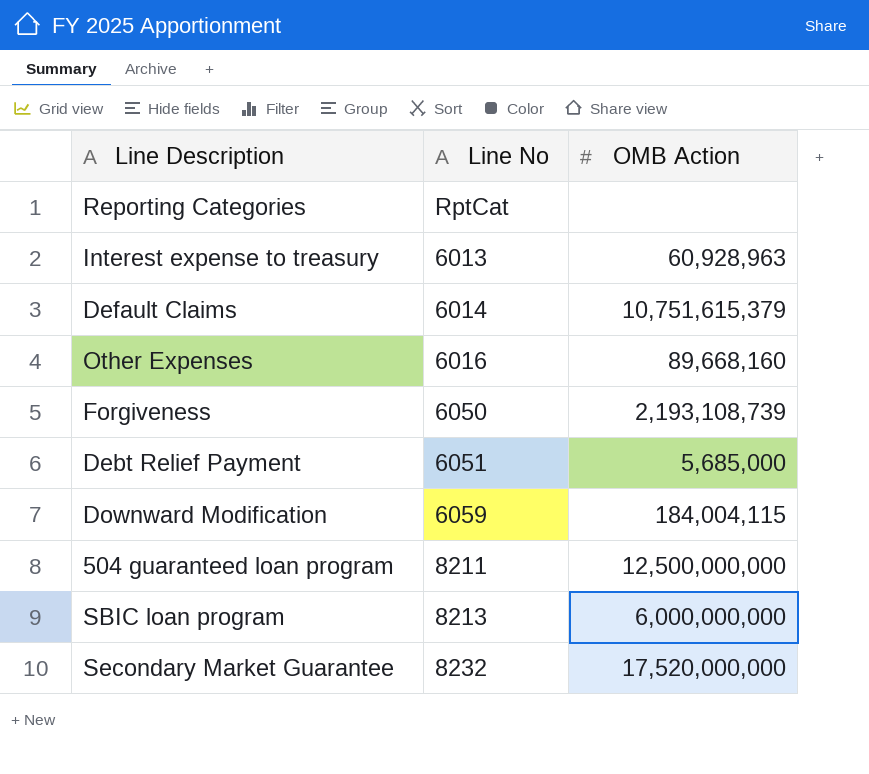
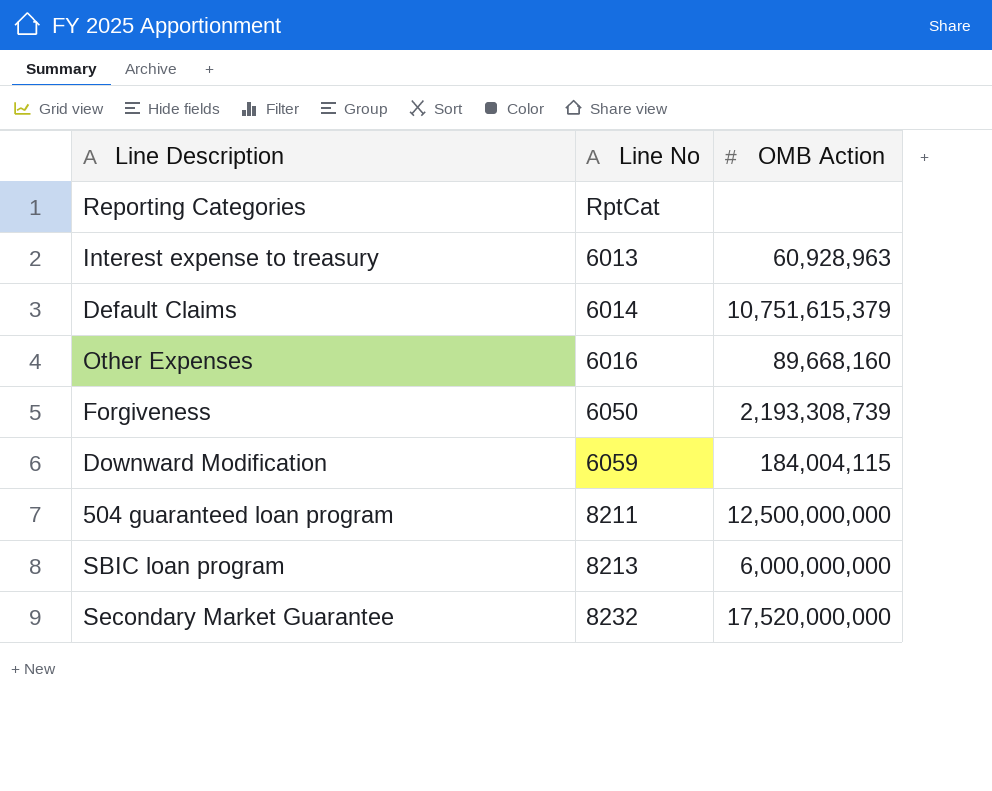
row Debt Relief Payment: 6051 | 5,685,000 -> none
Forgiveness | OMB Action: 2,193,108,739 -> 2,193,308,739

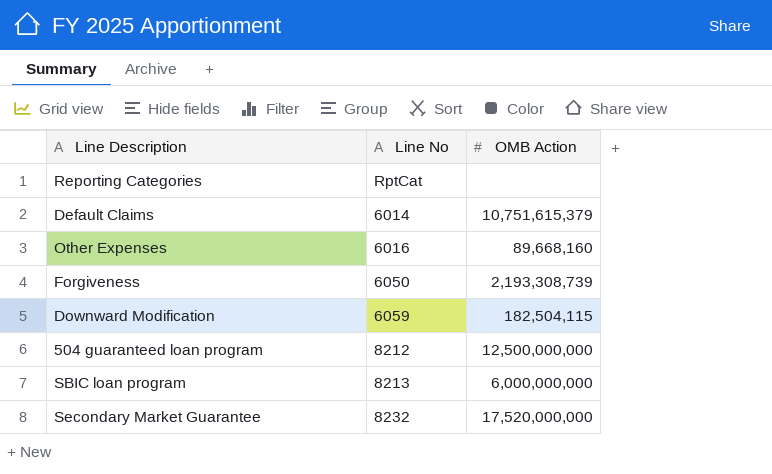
row Interest expense to treasury: 6013 | 60,928,963 -> none
Downward Modification | OMB Action: 184,004,115 -> 182,504,115
504 guaranteed loan program | Line No: 8211 -> 8212

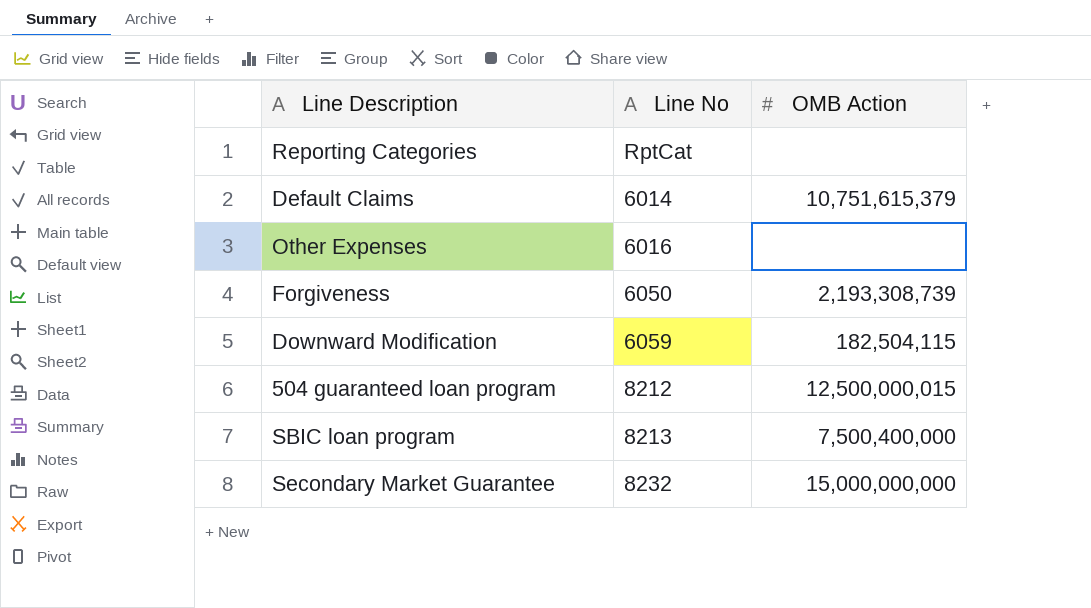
Other Expenses | OMB Action: 89,668,160 -> none
504 guaranteed loan program | OMB Action: 12,500,000,000 -> 12,500,000,015
SBIC loan program | OMB Action: 6,000,000,000 -> 7,500,400,000
Secondary Market Guarantee | OMB Action: 17,520,000,000 -> 15,000,000,000

